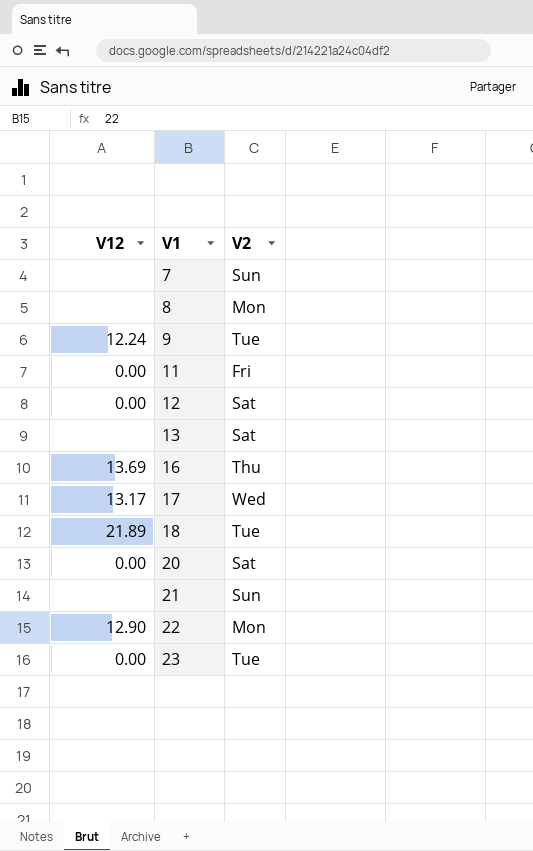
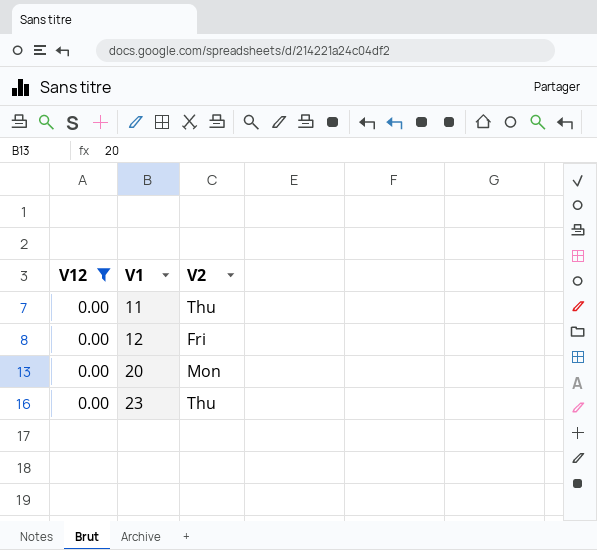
filter: none -> V12 = 0.00
11 | V2: Fri -> Thu
12 | V2: Sat -> Fri
20 | V2: Sat -> Mon
23 | V2: Tue -> Thu

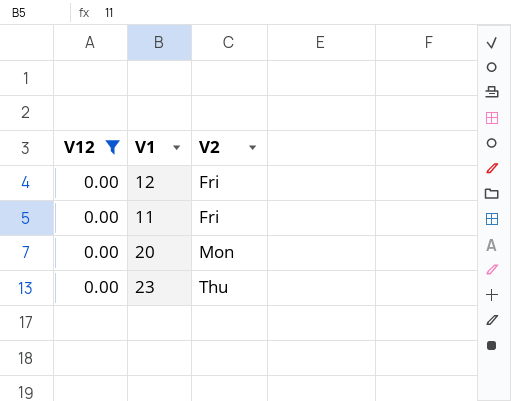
row order: V1 ascending -> V2 ascending
11 | V2: Thu -> Fri

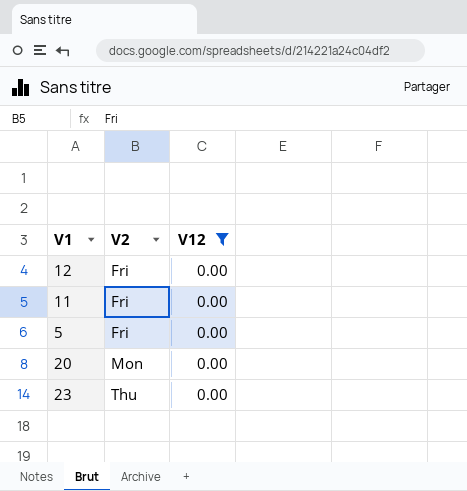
column V12 | position: 1 -> 3
row 5: none -> Fri | 0.00

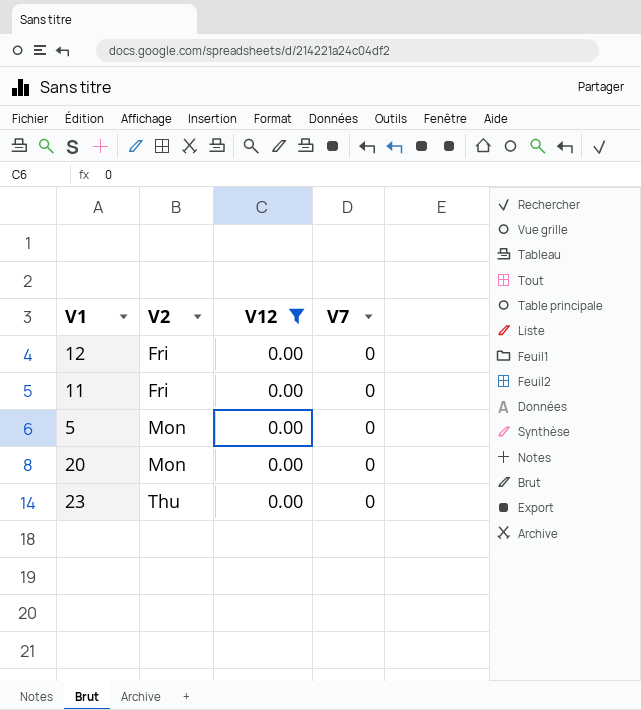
column V7 | position: none -> 4
5 | V2: Fri -> Mon

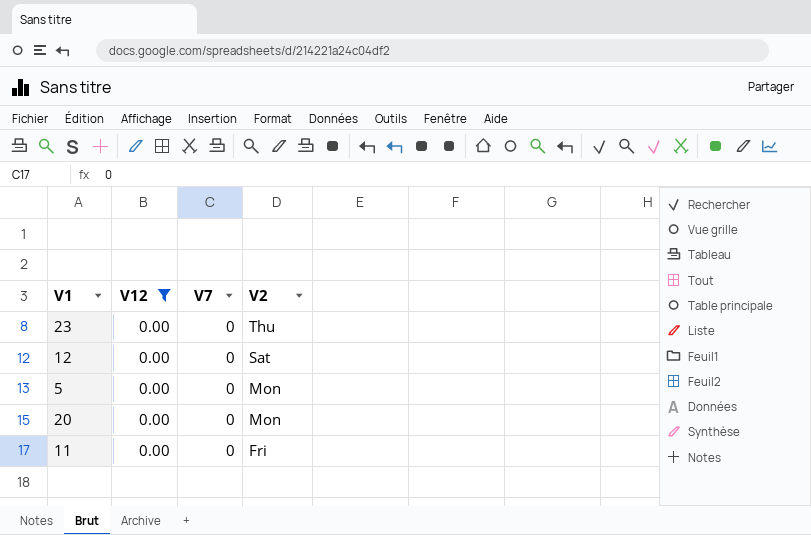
row order: V2 ascending -> V2 descending
column V2 | position: 2 -> 4
12 | V2: Fri -> Sat

